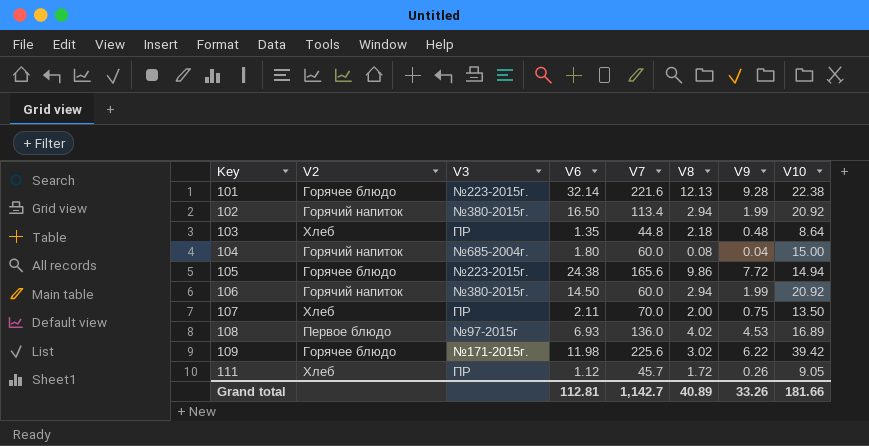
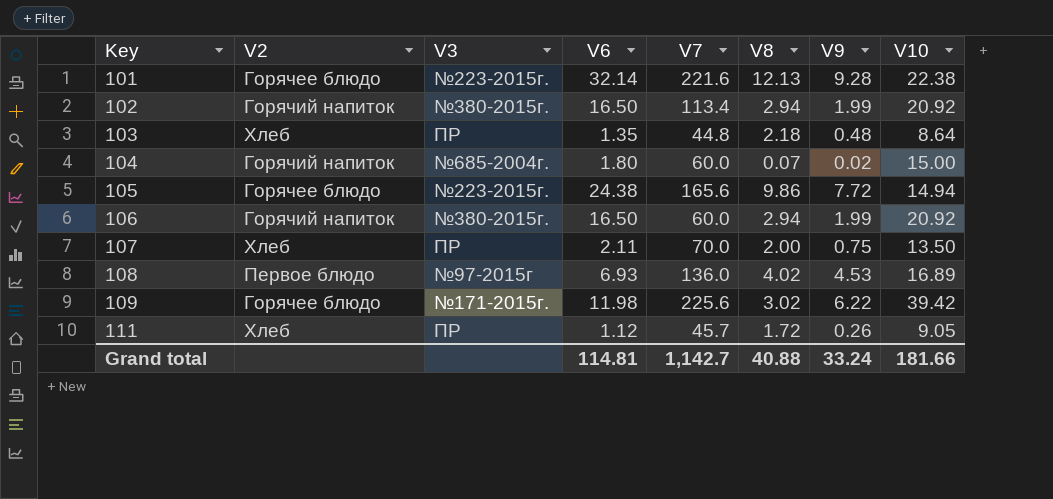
104 | V8: 0.08 -> 0.07
104 | V9: 0.04 -> 0.02
106 | V6: 14.50 -> 16.50
Grand total | V6: 112.81 -> 114.81
Grand total | V8: 40.89 -> 40.88
Grand total | V9: 33.26 -> 33.24

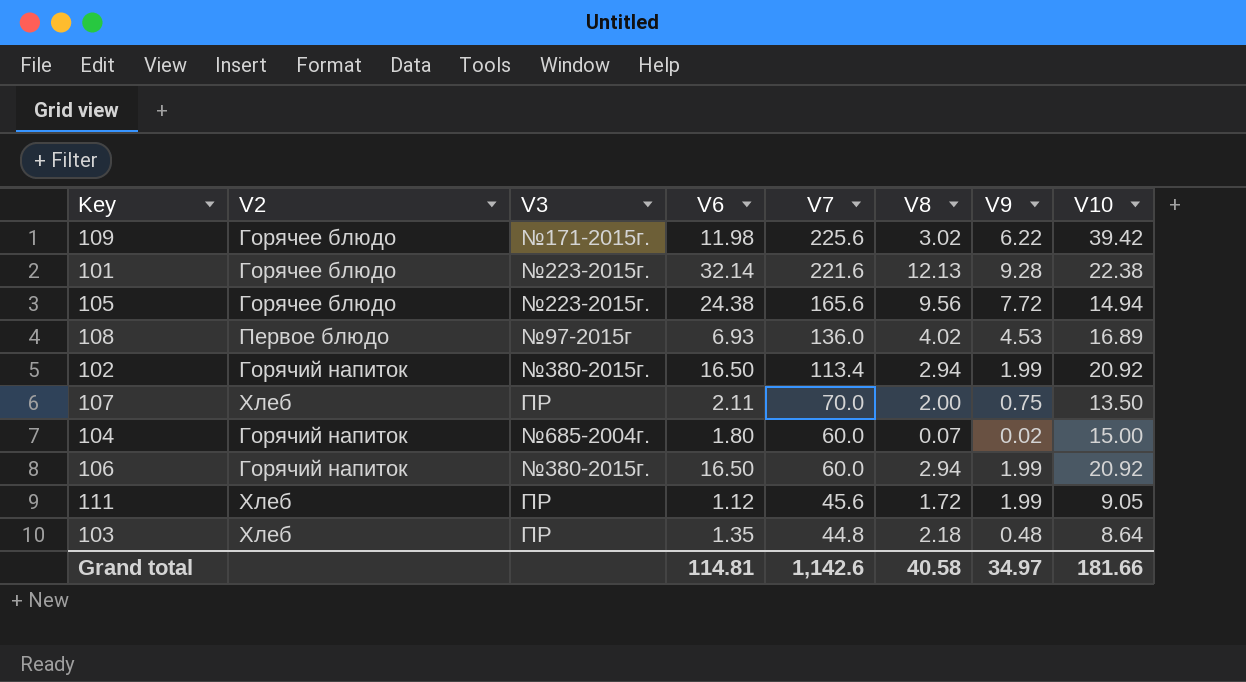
row order: Key ascending -> V7 descending
105 | V8: 9.86 -> 9.56
111 | V7: 45.7 -> 45.6
111 | V9: 0.26 -> 1.99
Grand total | V7: 1,142.7 -> 1,142.6
Grand total | V8: 40.88 -> 40.58
Grand total | V9: 33.24 -> 34.97

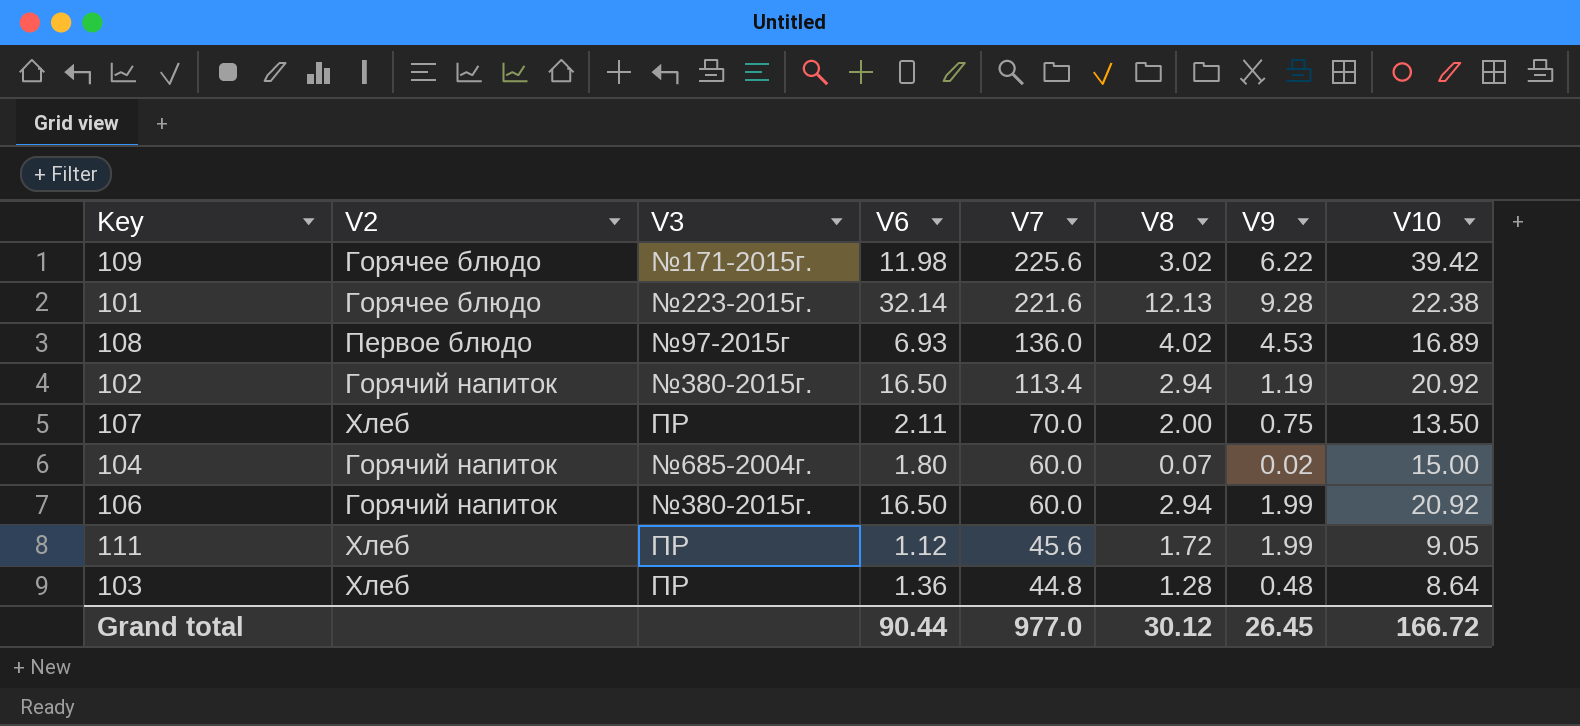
row 105: Горячее блюдо | №223-2015г. | 24.38 | 165.6 | 9.56 | 7.72 | 14.94 -> none
102 | V9: 1.99 -> 1.19
103 | V6: 1.35 -> 1.36
103 | V8: 2.18 -> 1.28
Grand total | V6: 114.81 -> 90.44
Grand total | V7: 1,142.6 -> 977.0
Grand total | V8: 40.58 -> 30.12
Grand total | V9: 34.97 -> 26.45
Grand total | V10: 181.66 -> 166.72

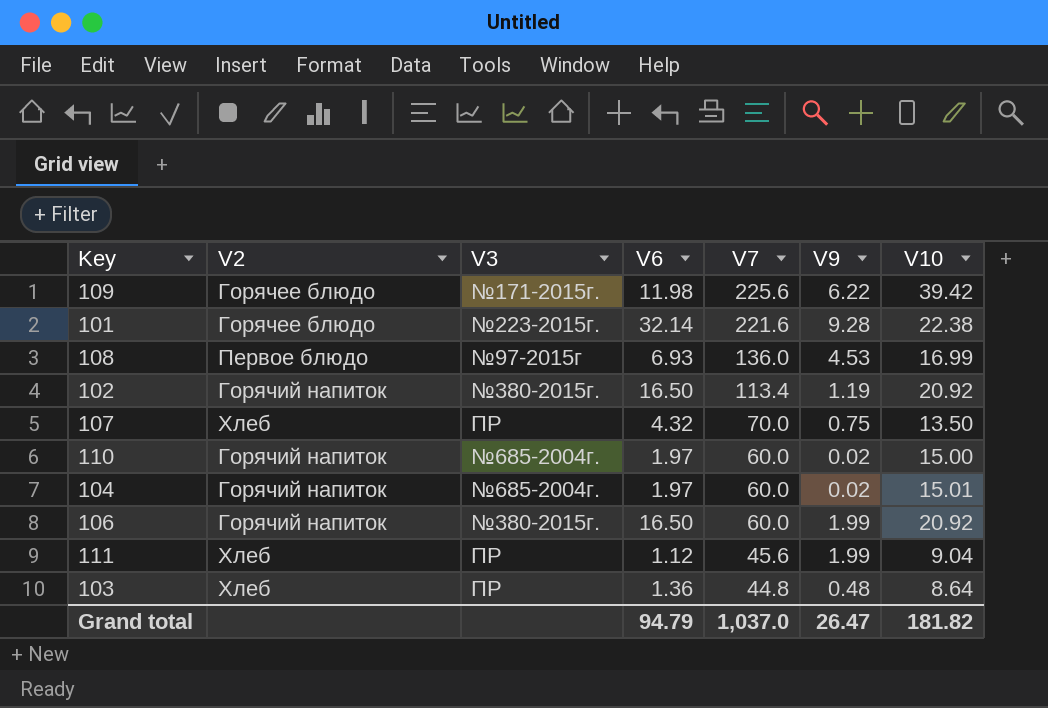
column V8 | position: 6 -> none
108 | V10: 16.89 -> 16.99
107 | V6: 2.11 -> 4.32
row 110: none -> Горячий напиток | №685-2004г. | 1.97 | 60.0 | 0.02 | 15.00
104 | V6: 1.80 -> 1.97
104 | V10: 15.00 -> 15.01
111 | V10: 9.05 -> 9.04
Grand total | V6: 90.44 -> 94.79
Grand total | V7: 977.0 -> 1,037.0
Grand total | V9: 26.45 -> 26.47
Grand total | V10: 166.72 -> 181.82

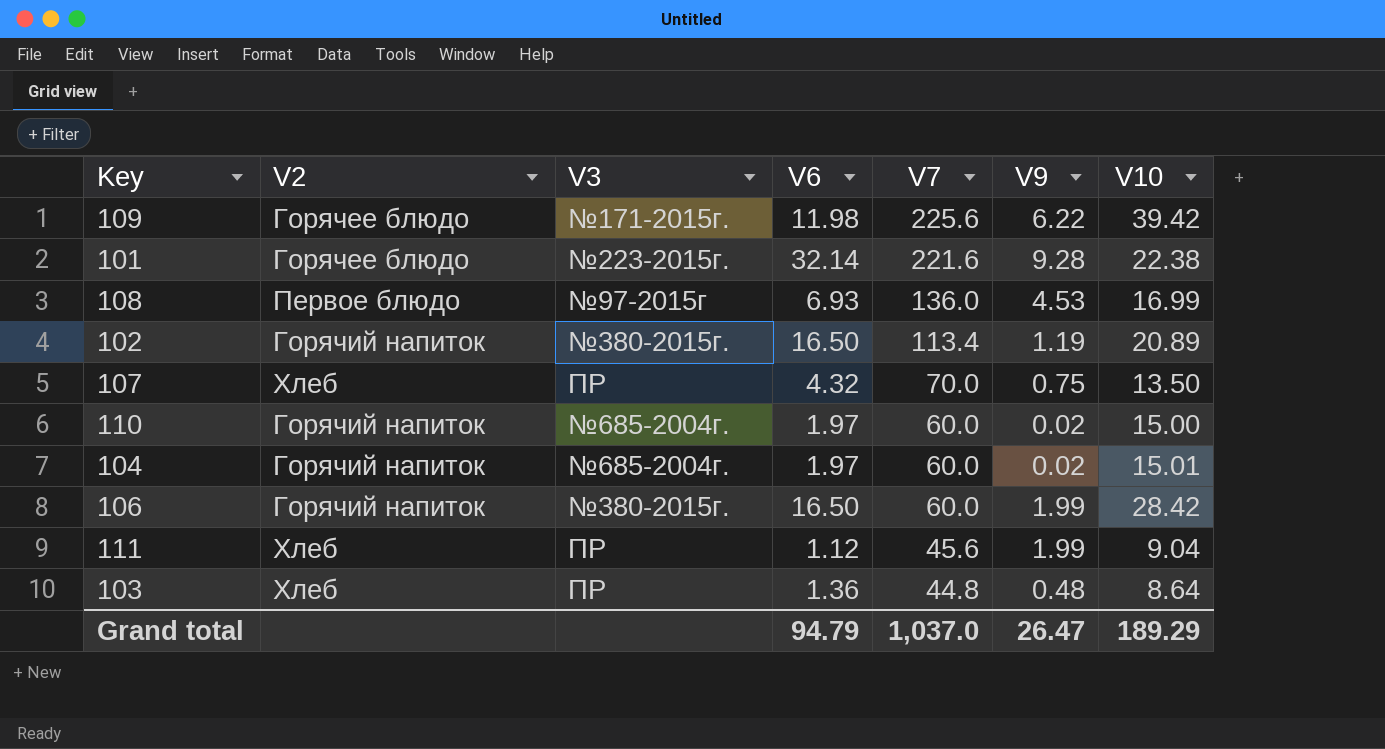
102 | V10: 20.92 -> 20.89
106 | V10: 20.92 -> 28.42
Grand total | V10: 181.82 -> 189.29

